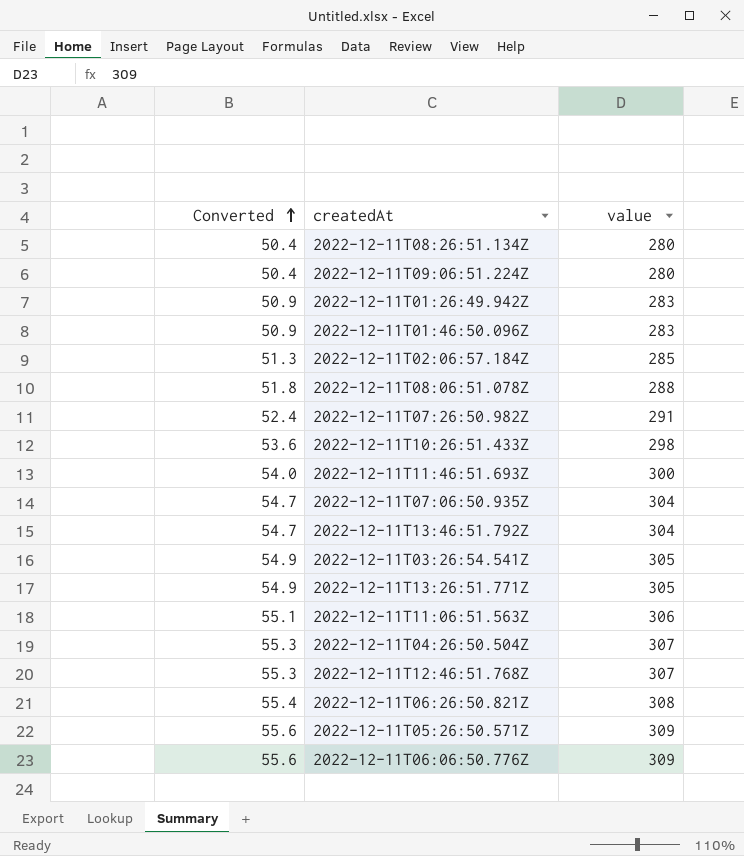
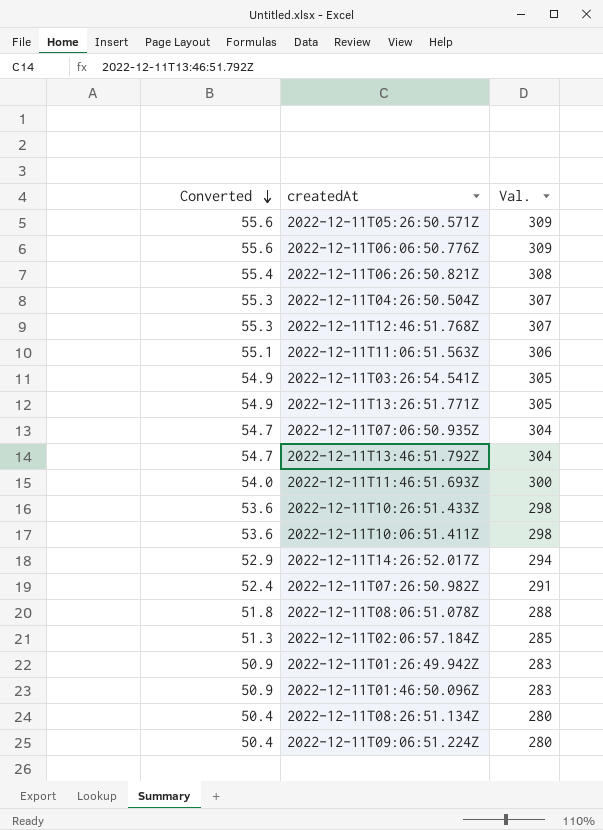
row order: Converted ascending -> Converted descending
column name: value -> Val.
row 2022-12-11T10:06:51.411Z: none -> 53.6 | 298
row 2022-12-11T14:26:52.017Z: none -> 52.9 | 294

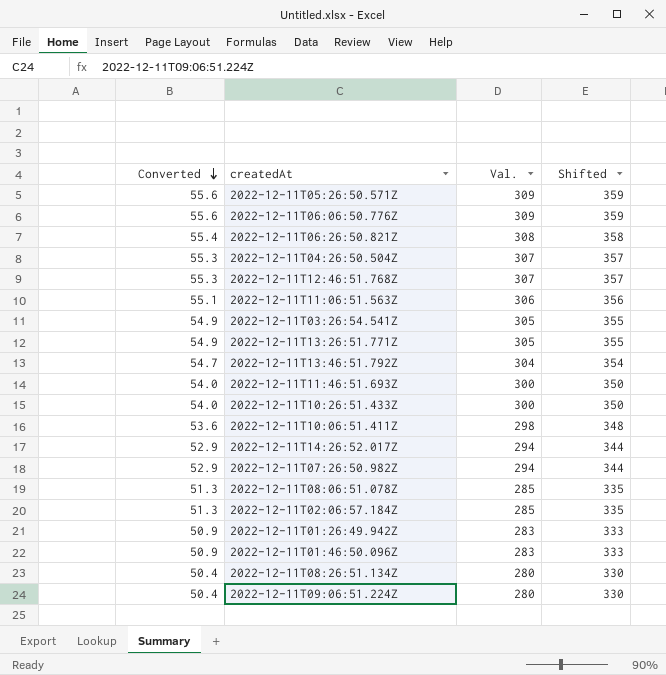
column Shifted | formula: none -> [Val.] + 50
row 2022-12-11T07:06:50.935Z: 54.7 | 304 -> none
2022-12-11T10:26:51.433Z | Converted: 53.6 -> 54.0
2022-12-11T10:26:51.433Z | Val.: 298 -> 300
2022-12-11T07:26:50.982Z | Converted: 52.4 -> 52.9
2022-12-11T07:26:50.982Z | Val.: 291 -> 294
2022-12-11T08:06:51.078Z | Converted: 51.8 -> 51.3
2022-12-11T08:06:51.078Z | Val.: 288 -> 285

